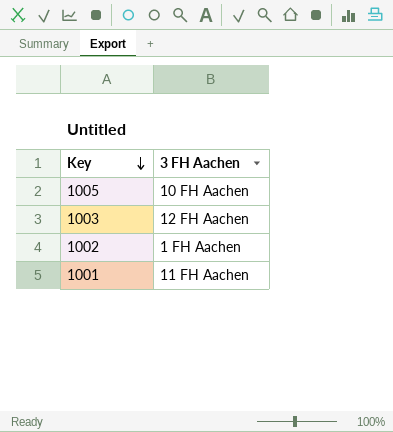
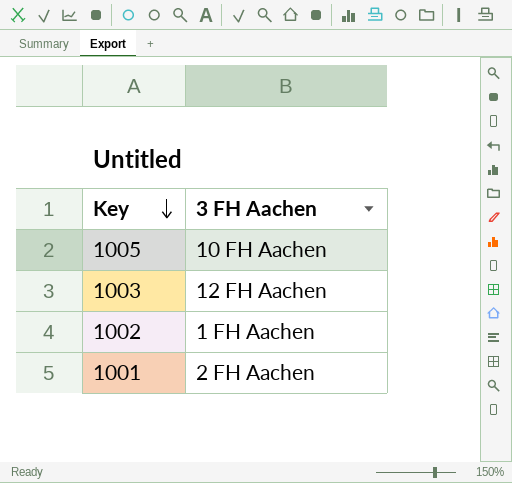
1001 | 3 FH Aachen: 11 FH Aachen -> 2 FH Aachen

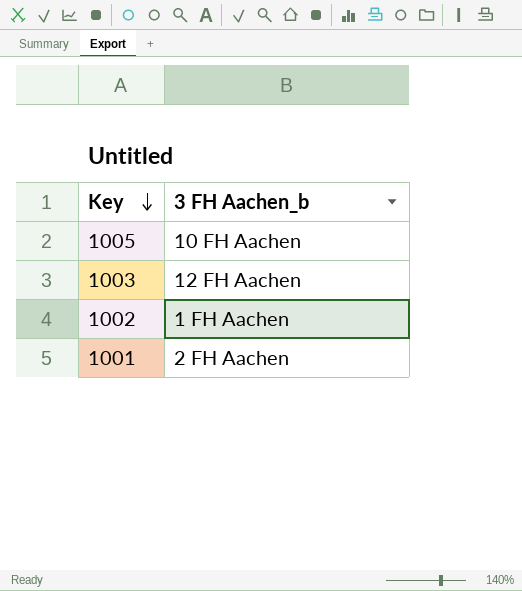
column name: 3 FH Aachen -> 3 FH Aachen_b

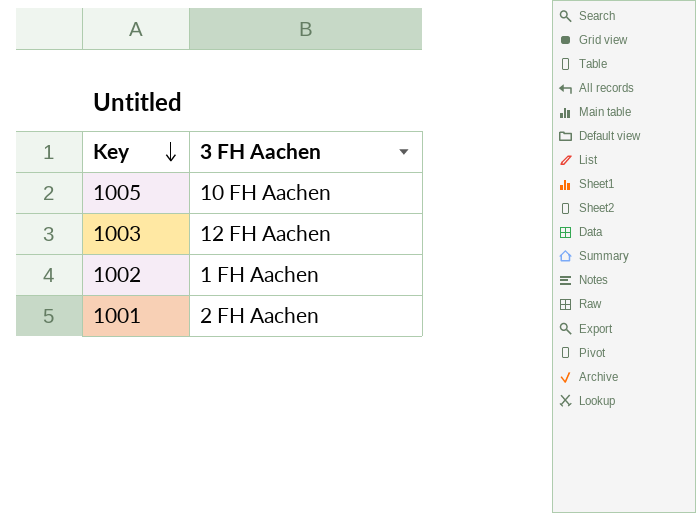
column name: 3 FH Aachen_b -> 3 FH Aachen

